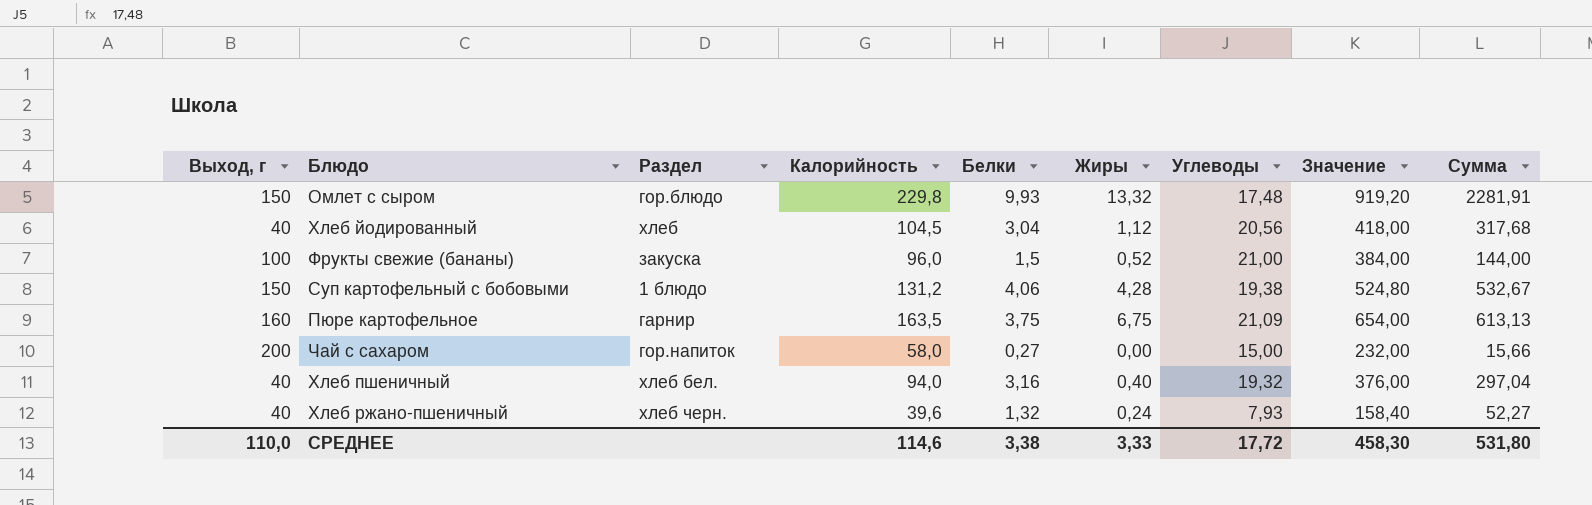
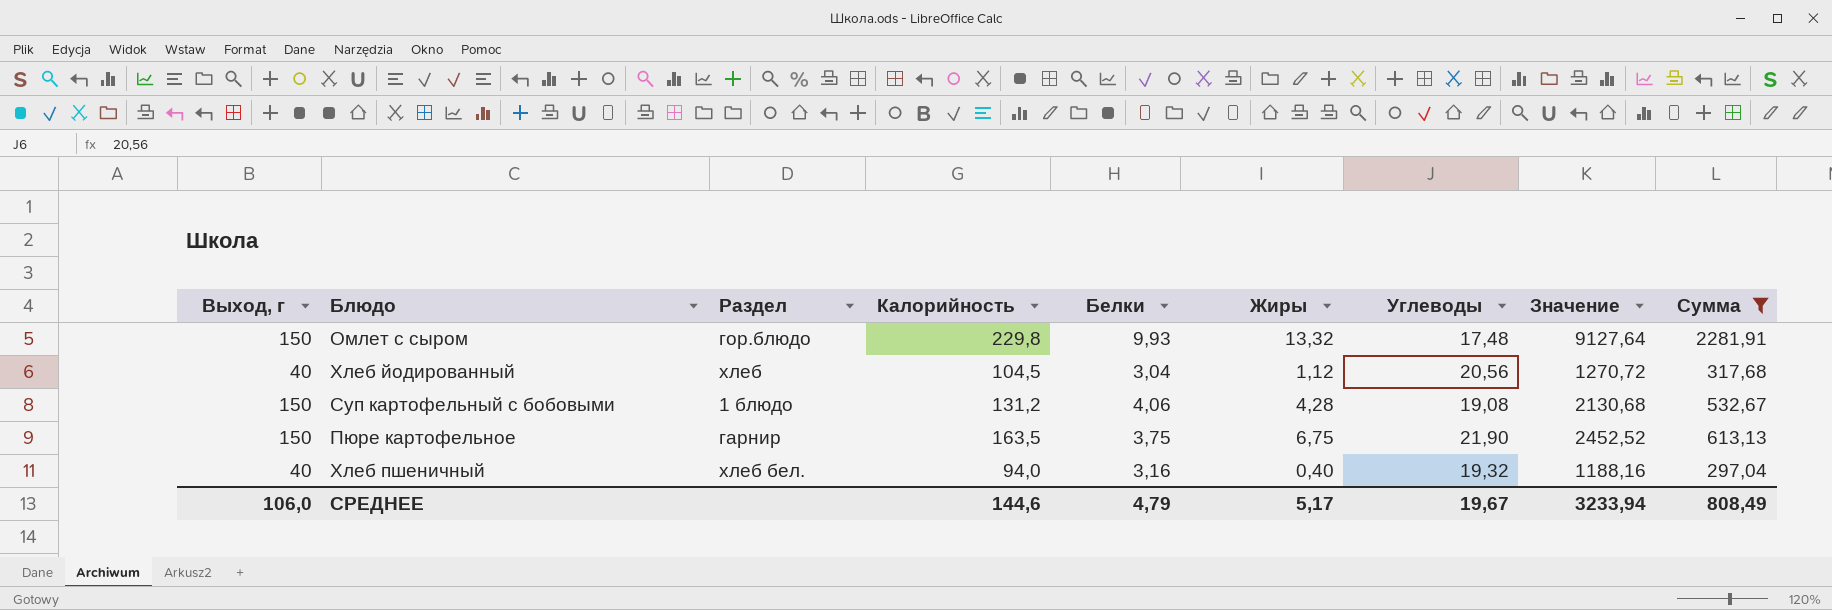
filter: none -> Сумма >= 297,04
column Значение | formula: [Калорийность] * 4 -> [Сумма] * 4
Суп картофельный с бобовыми | Углеводы: 19,38 -> 19,08
Пюре картофельное | Выход, г: 160 -> 150
Пюре картофельное | Углеводы: 21,09 -> 21,90
СРЕДНЕЕ | Выход, г: 110,0 -> 106,0
СРЕДНЕЕ | Калорийность: 114,6 -> 144,6
СРЕДНЕЕ | Белки: 3,38 -> 4,79
СРЕДНЕЕ | Жиры: 3,33 -> 5,17
СРЕДНЕЕ | Углеводы: 17,72 -> 19,67
СРЕДНЕЕ | Значение: 458,30 -> 3233,94
СРЕДНЕЕ | Сумма: 531,80 -> 808,49

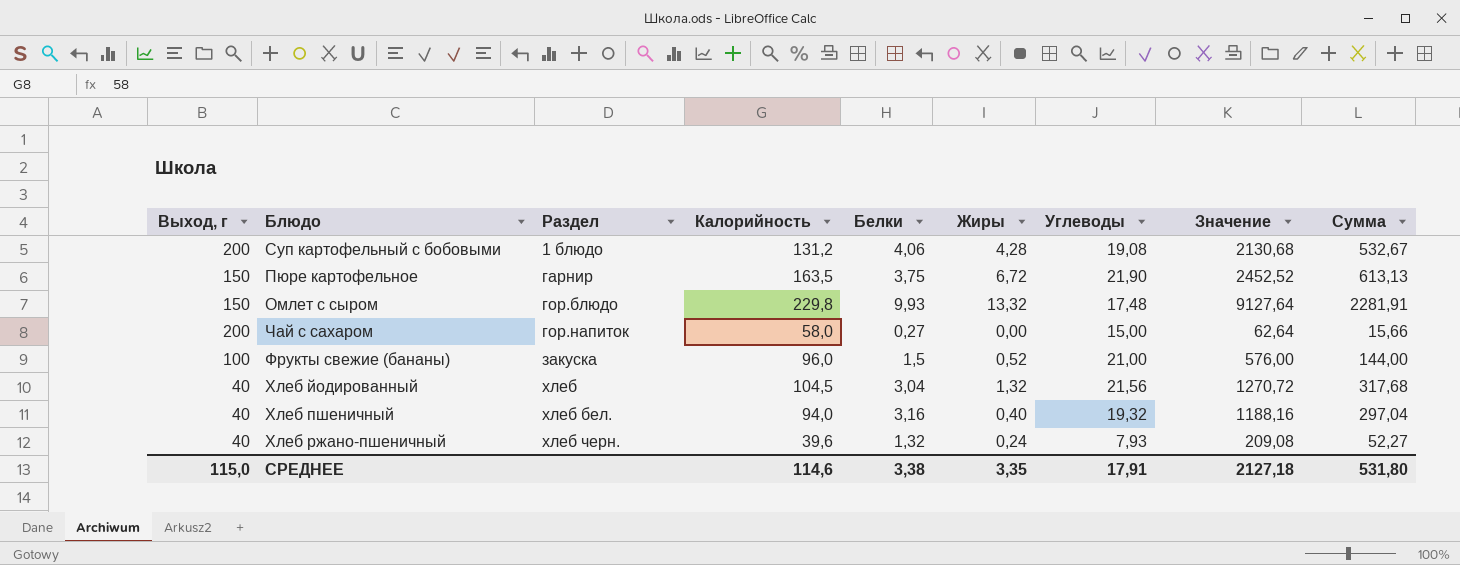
filter: Сумма >= 297,04 -> none
row order: none -> Раздел ascending
Суп картофельный с бобовыми | Выход, г: 150 -> 200
Пюре картофельное | Жиры: 6,75 -> 6,72
Хлеб йодированный | Жиры: 1,12 -> 1,32
Хлеб йодированный | Углеводы: 20,56 -> 21,56
СРЕДНЕЕ | Выход, г: 106,0 -> 115,0
СРЕДНЕЕ | Калорийность: 144,6 -> 114,6
СРЕДНЕЕ | Белки: 4,79 -> 3,38
СРЕДНЕЕ | Жиры: 5,17 -> 3,35
СРЕДНЕЕ | Углеводы: 19,67 -> 17,91
СРЕДНЕЕ | Значение: 3233,94 -> 2127,18
СРЕДНЕЕ | Сумма: 808,49 -> 531,80

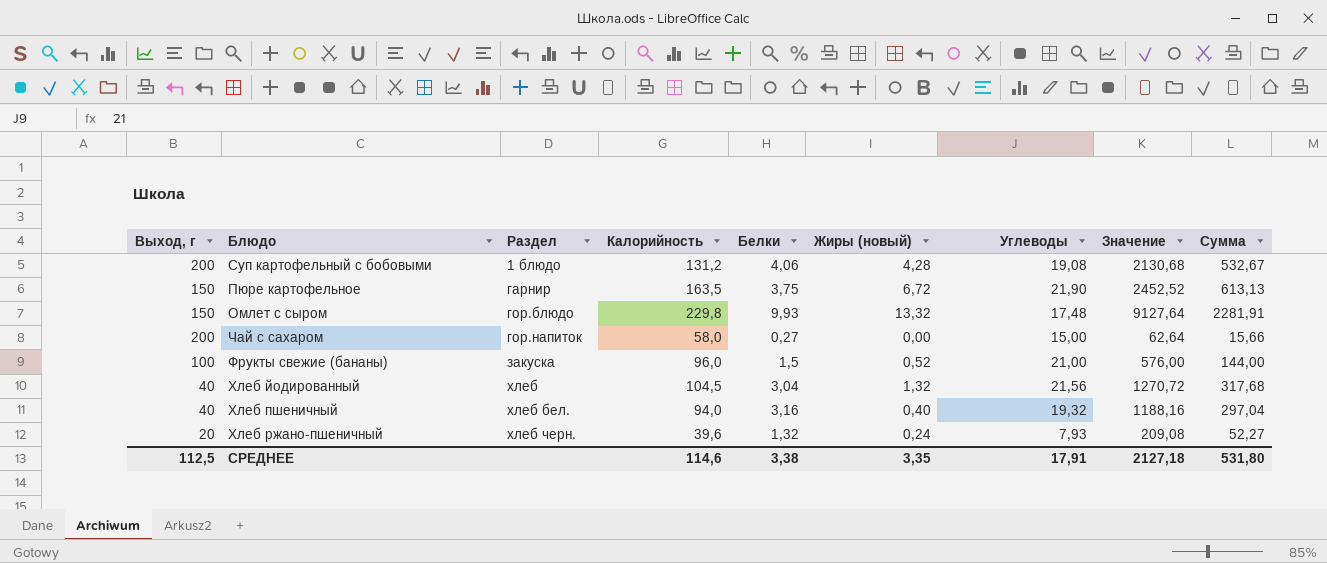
column name: Жиры -> Жиры (новый)
Хлеб ржано-пшеничный | Выход, г: 40 -> 20
СРЕДНЕЕ | Выход, г: 115,0 -> 112,5

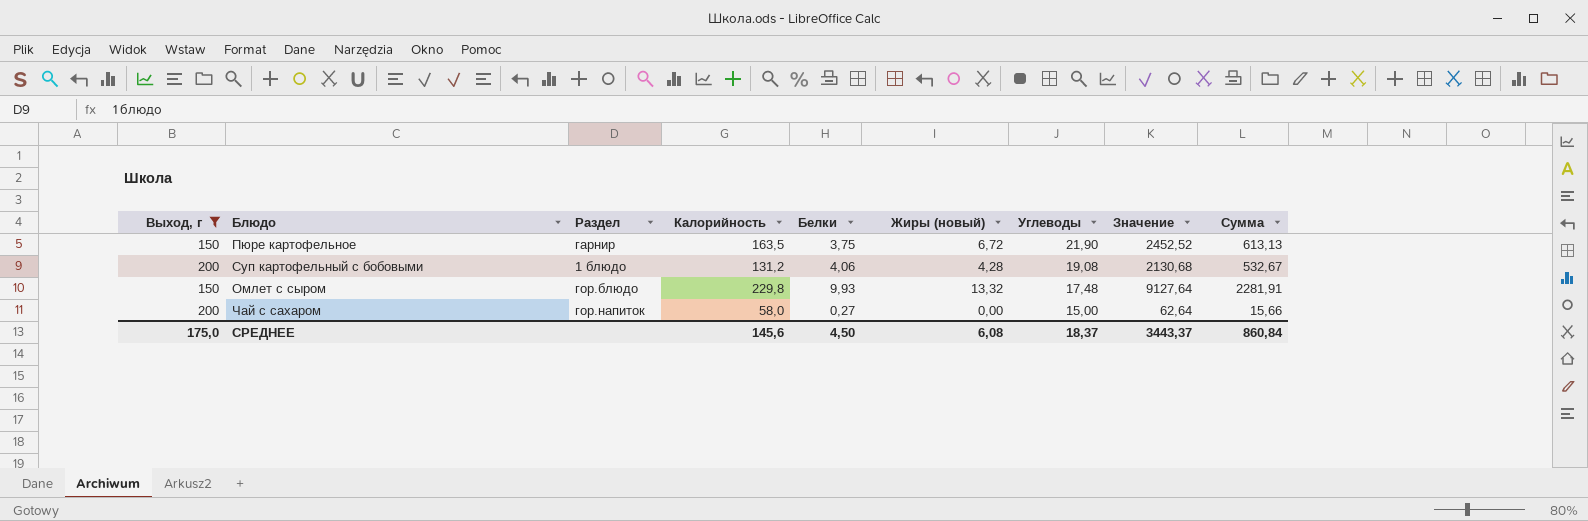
filter: none -> Выход, г >= 150
row order: Раздел ascending -> Углеводы descending
СРЕДНЕЕ | Выход, г: 112,5 -> 175,0
СРЕДНЕЕ | Калорийность: 114,6 -> 145,6
СРЕДНЕЕ | Белки: 3,38 -> 4,50
СРЕДНЕЕ | Жиры (новый): 3,35 -> 6,08
СРЕДНЕЕ | Углеводы: 17,91 -> 18,37
СРЕДНЕЕ | Значение: 2127,18 -> 3443,37
СРЕДНЕЕ | Сумма: 531,80 -> 860,84

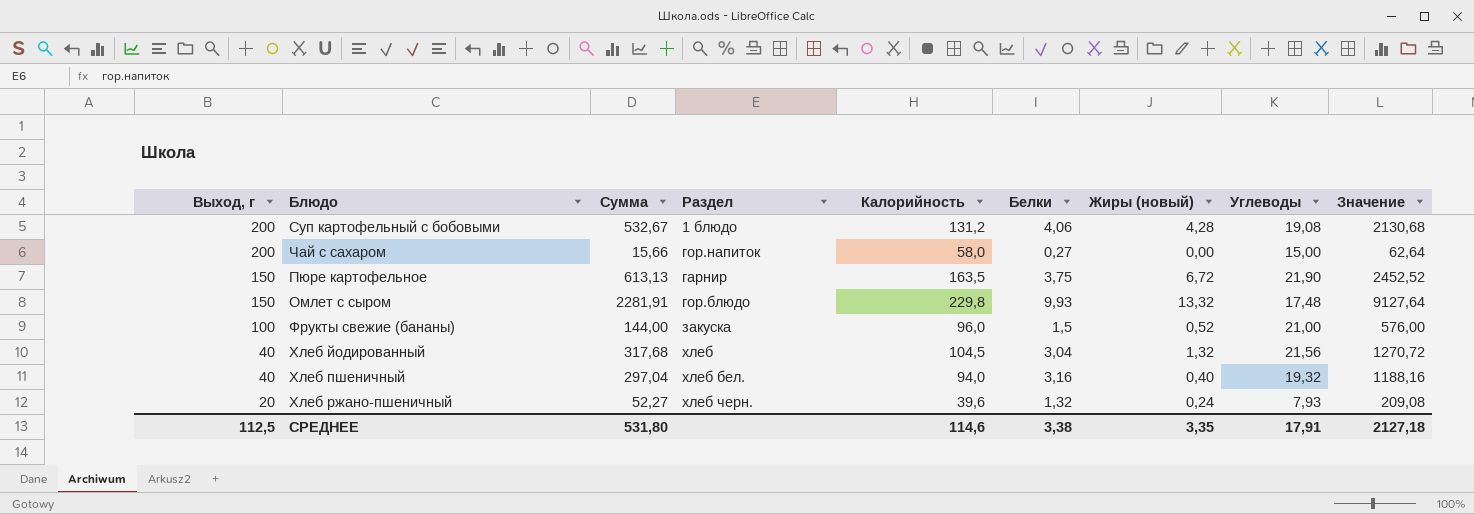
filter: Выход, г >= 150 -> none
row order: Углеводы descending -> Выход, г descending
column Сумма | position: 9 -> 3
СРЕДНЕЕ | Выход, г: 175,0 -> 112,5
СРЕДНЕЕ | Сумма: 860,84 -> 531,80
СРЕДНЕЕ | Калорийность: 145,6 -> 114,6
СРЕДНЕЕ | Белки: 4,50 -> 3,38
СРЕДНЕЕ | Жиры (новый): 6,08 -> 3,35
СРЕДНЕЕ | Углеводы: 18,37 -> 17,91
СРЕДНЕЕ | Значение: 3443,37 -> 2127,18

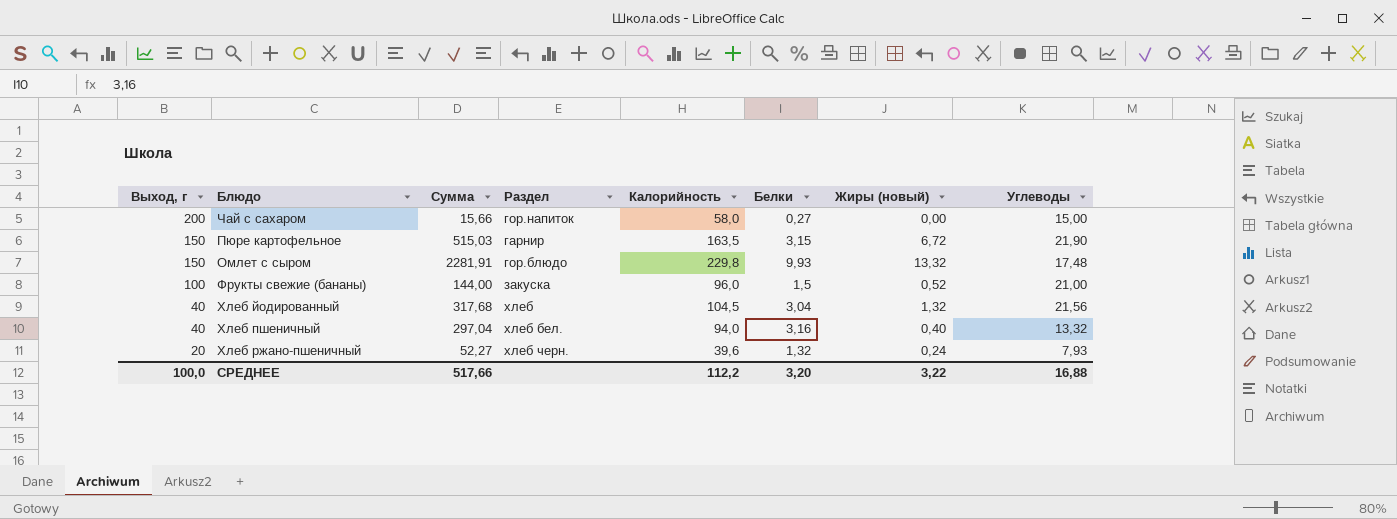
column Значение | formula: [Сумма] * 4 -> none
row Суп картофельный с бобовыми: 200 | 532,67 | 1 блюдо | 131,2 | 4,06 | 4,28 | 19,08 | 2130,68 -> none
Пюре картофельное | Сумма: 613,13 -> 515,03
Пюре картофельное | Белки: 3,75 -> 3,15
Хлеб пшеничный | Углеводы: 19,32 -> 13,32
СРЕДНЕЕ | Выход, г: 112,5 -> 100,0
СРЕДНЕЕ | Сумма: 531,80 -> 517,66
СРЕДНЕЕ | Калорийность: 114,6 -> 112,2
СРЕДНЕЕ | Белки: 3,38 -> 3,20
СРЕДНЕЕ | Жиры (новый): 3,35 -> 3,22
СРЕДНЕЕ | Углеводы: 17,91 -> 16,88

